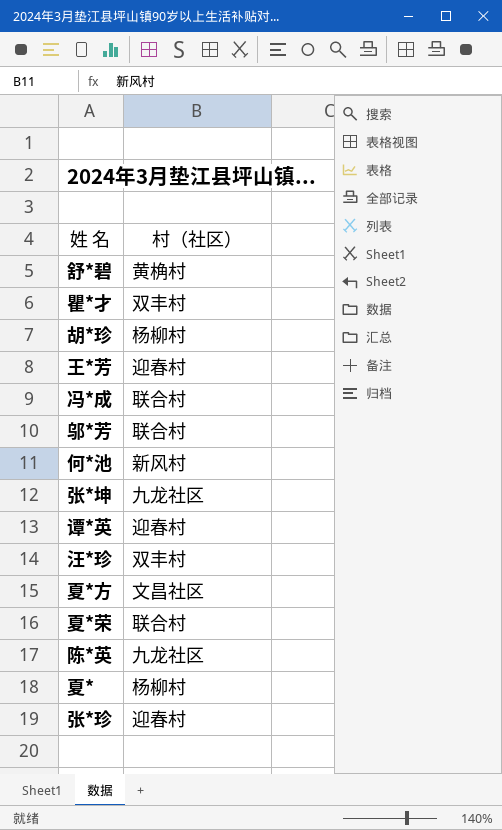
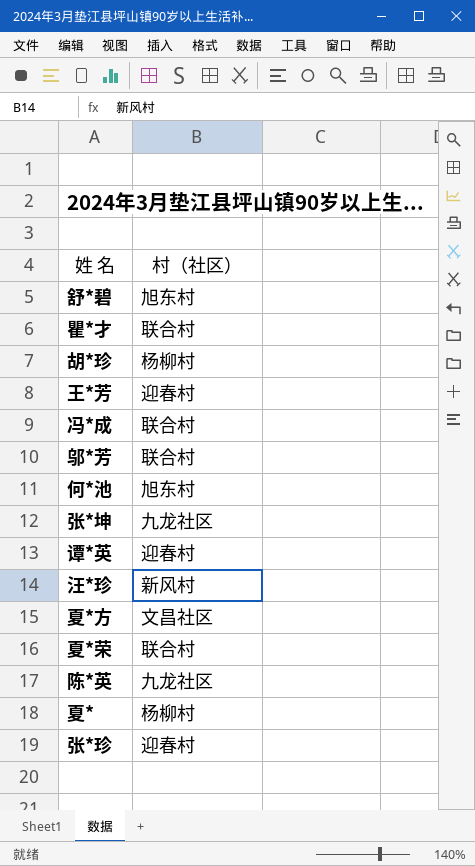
舒*碧 | 村（社区）: 黄桷村 -> 旭东村
瞿*才 | 村（社区）: 双丰村 -> 联合村
何*池 | 村（社区）: 新风村 -> 旭东村
汪*珍 | 村（社区）: 双丰村 -> 新风村

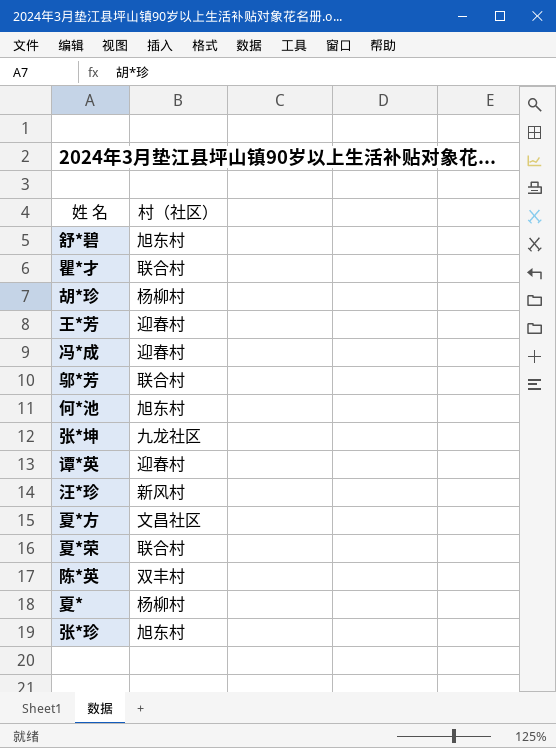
冯*成 | 村（社区）: 联合村 -> 迎春村
陈*英 | 村（社区）: 九龙社区 -> 双丰村
张*珍 | 村（社区）: 迎春村 -> 旭东村

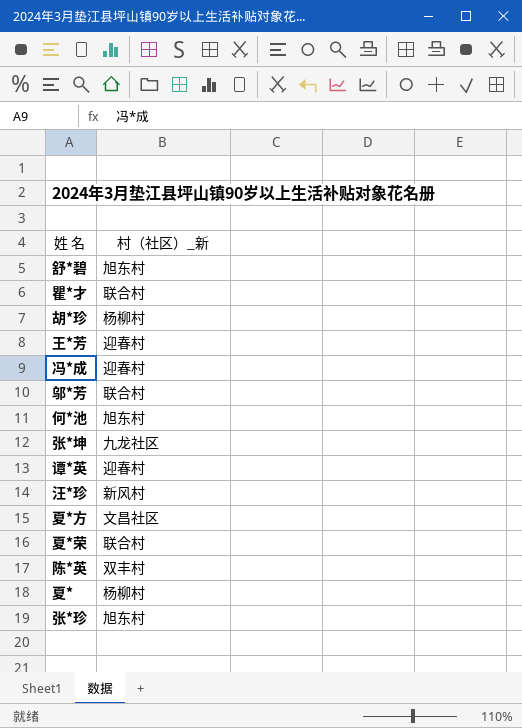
column name: 村（社区） -> 村（社区）_新

